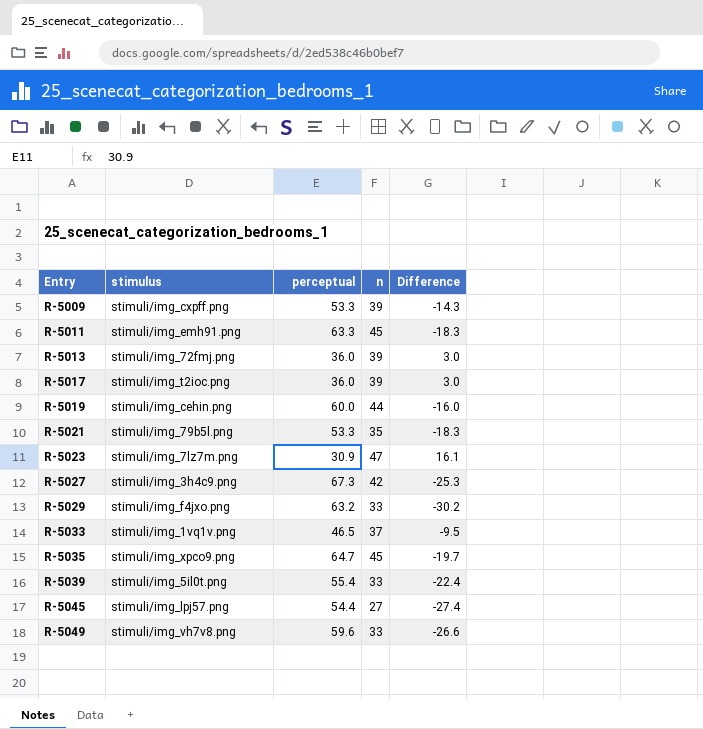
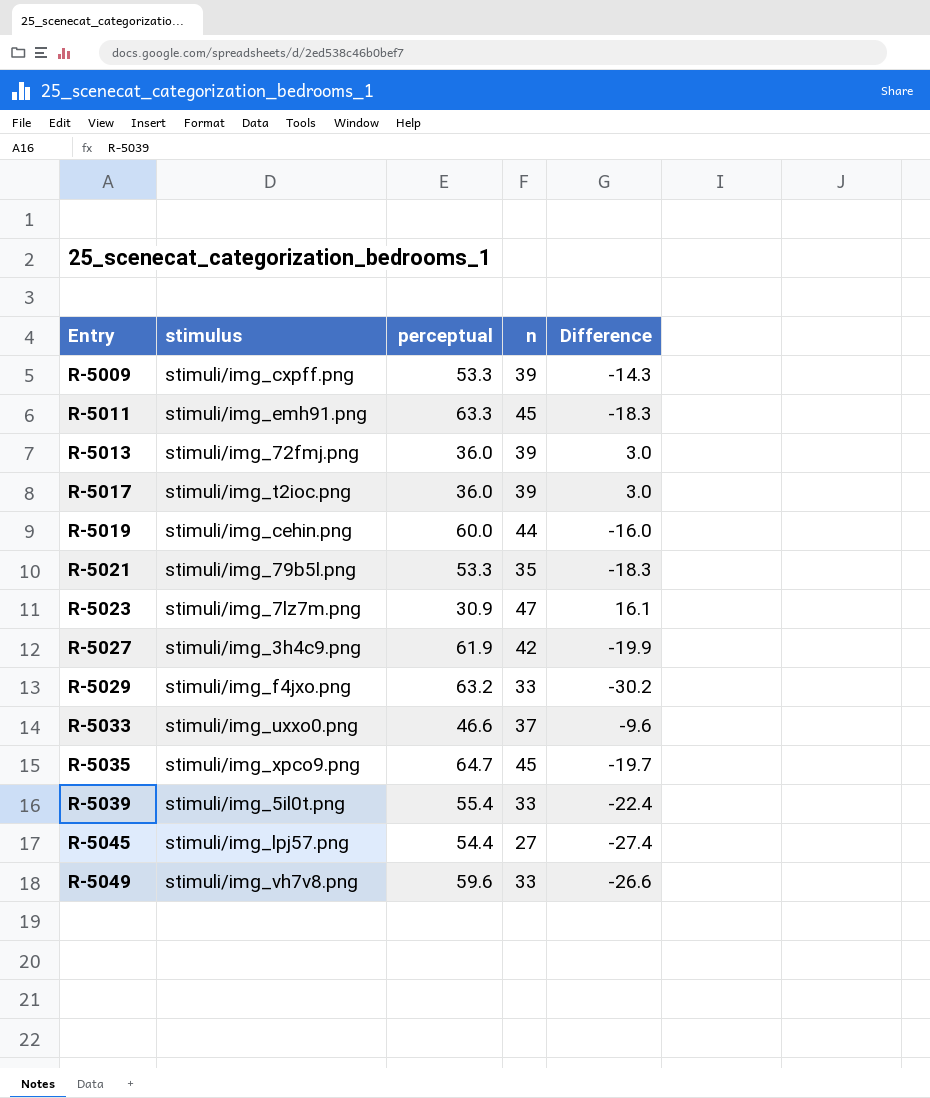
R-5027 | perceptual: 67.3 -> 61.9
R-5027 | Difference: -25.3 -> -19.9
R-5033 | stimulus: stimuli/img_1vq1v.png -> stimuli/img_uxxo0.png
R-5033 | perceptual: 46.5 -> 46.6
R-5033 | Difference: -9.5 -> -9.6

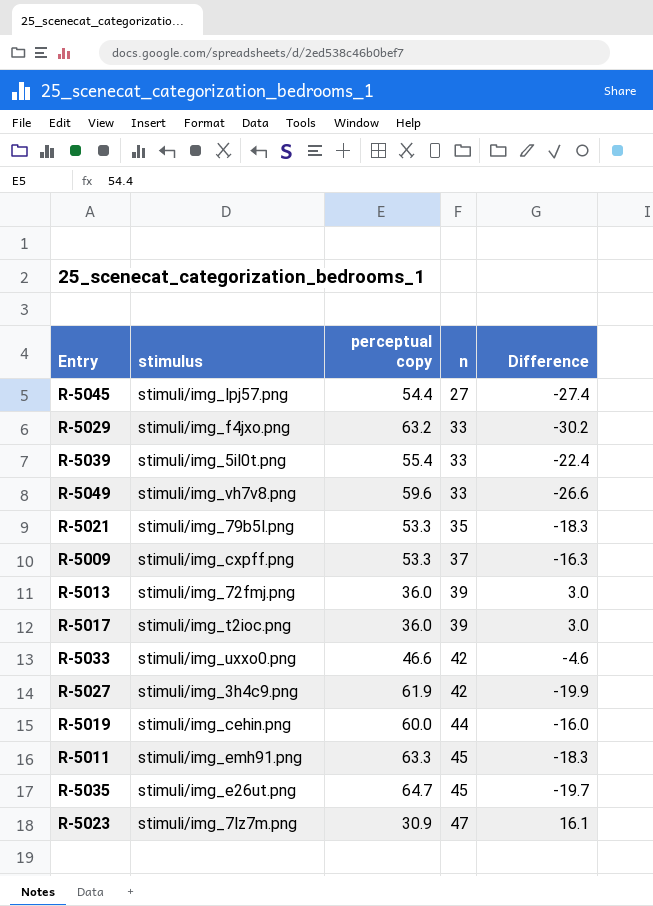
row order: Entry ascending -> n ascending
column name: perceptual -> perceptual copy
R-5009 | n: 39 -> 37
R-5009 | Difference: -14.3 -> -16.3
R-5033 | n: 37 -> 42
R-5033 | Difference: -9.6 -> -4.6
R-5035 | stimulus: stimuli/img_xpco9.png -> stimuli/img_e26ut.png

